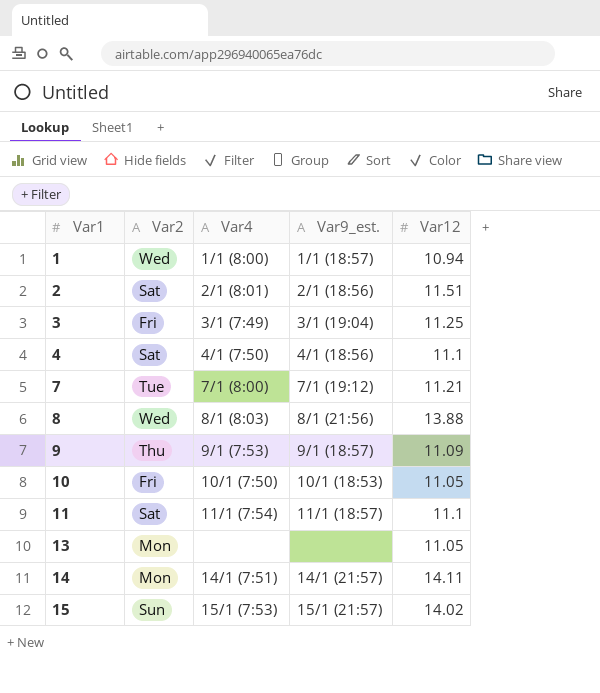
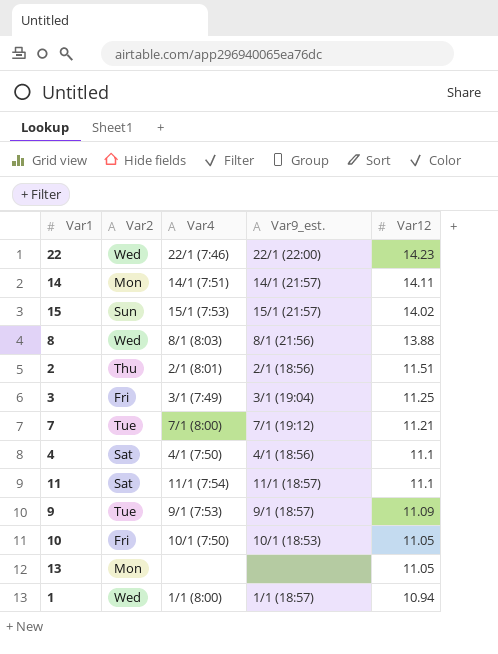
row order: Var1 ascending -> Var12 descending
row 22: none -> Wed | 22/1 (7:46) | 22/1 (22:00) | 14.23
2 | Var2: Sat -> Thu
9 | Var2: Thu -> Tue

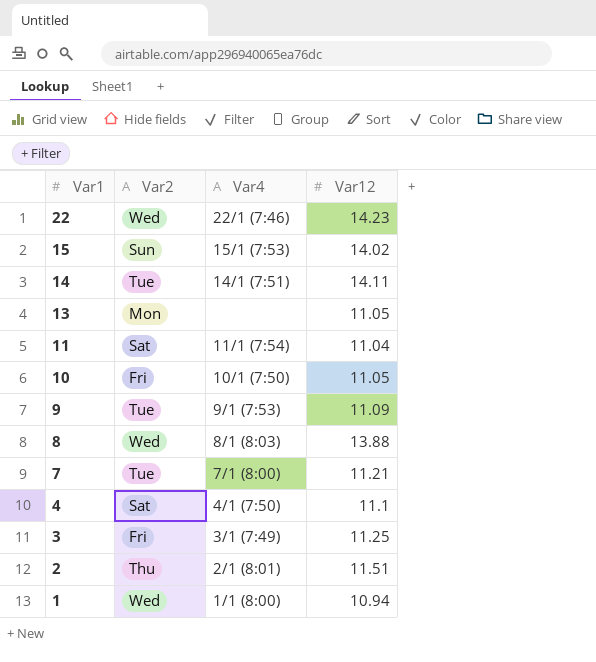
row order: Var12 descending -> Var1 descending
column Var9_est. | position: 4 -> none
14 | Var2: Mon -> Tue
11 | Var12: 11.1 -> 11.04

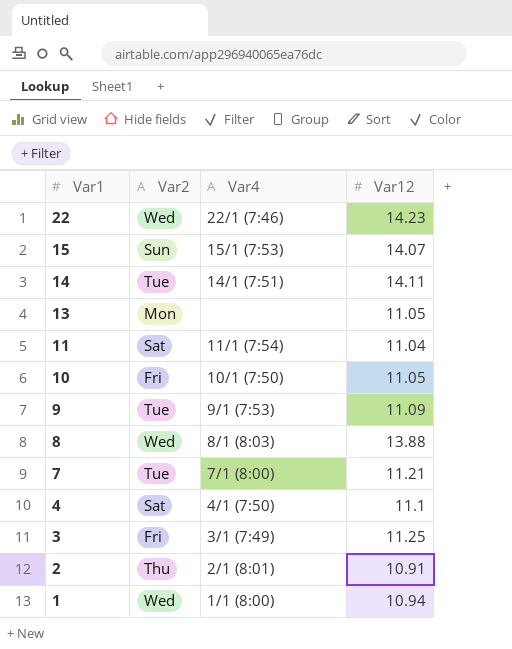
15 | Var12: 14.02 -> 14.07
2 | Var12: 11.51 -> 10.91

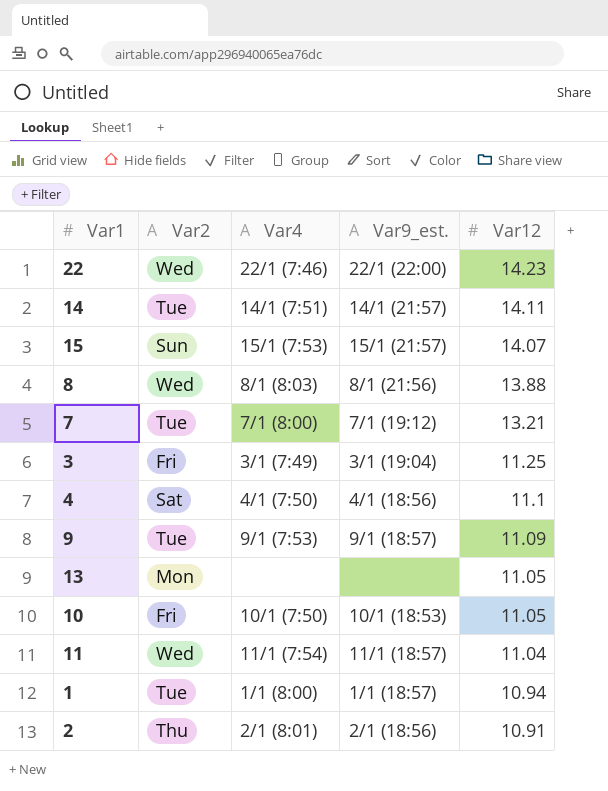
row order: Var1 descending -> Var12 descending
column Var9_est. | position: none -> 4
7 | Var12: 11.21 -> 13.21
11 | Var2: Sat -> Wed
1 | Var2: Wed -> Tue

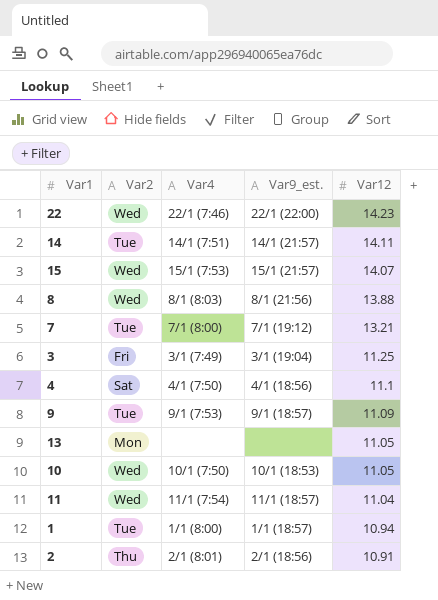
15 | Var2: Sun -> Wed
10 | Var2: Fri -> Wed

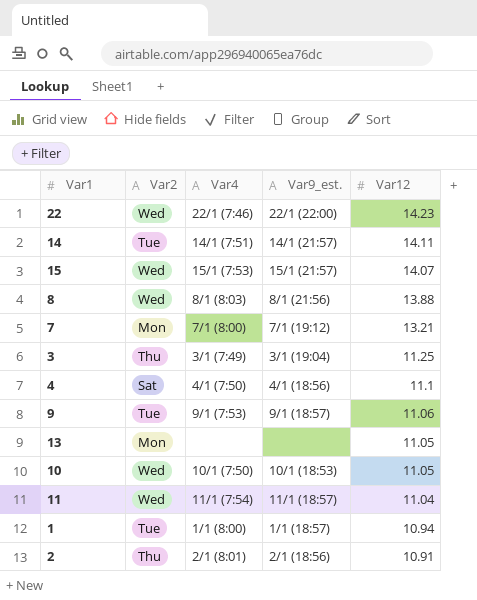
7 | Var2: Tue -> Mon
3 | Var2: Fri -> Thu
9 | Var12: 11.09 -> 11.06

